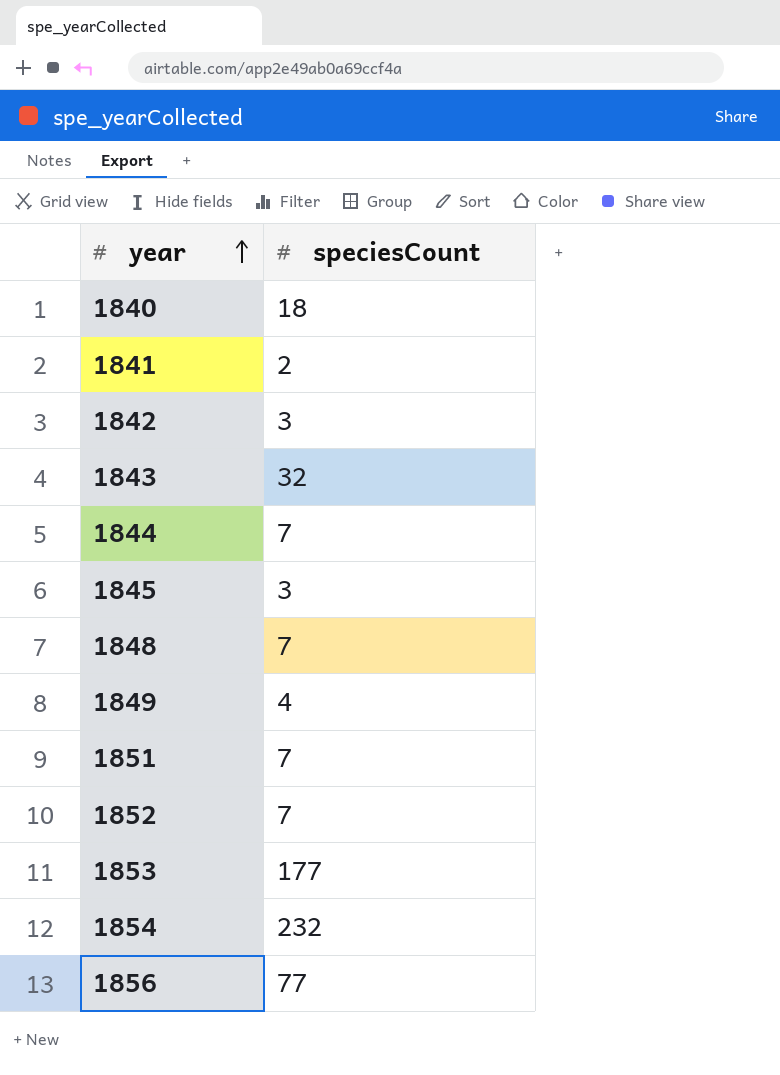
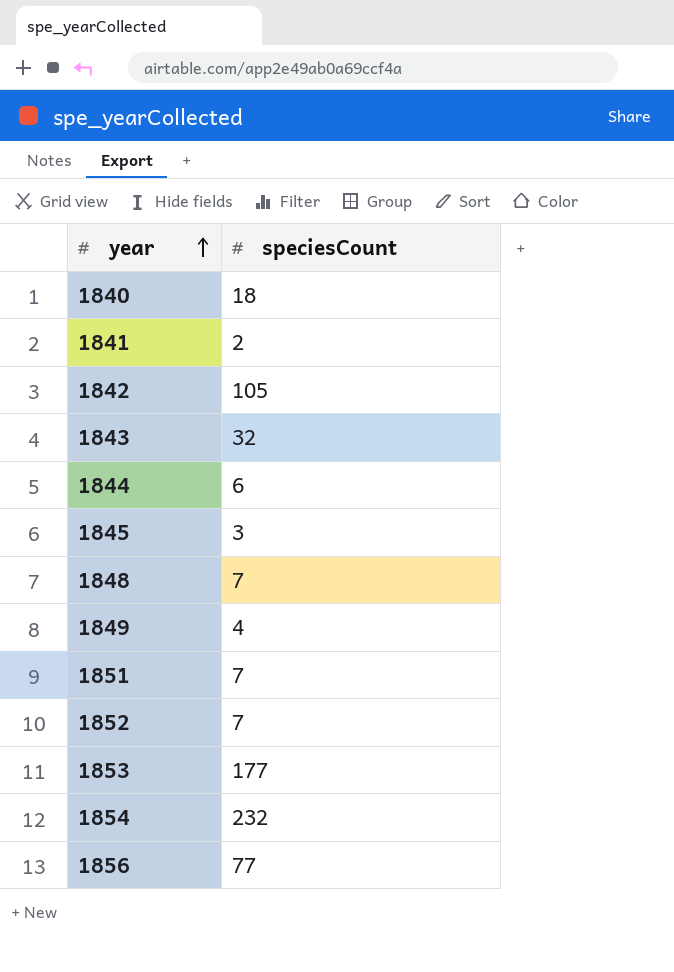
1842 | speciesCount: 3 -> 105
1844 | speciesCount: 7 -> 6

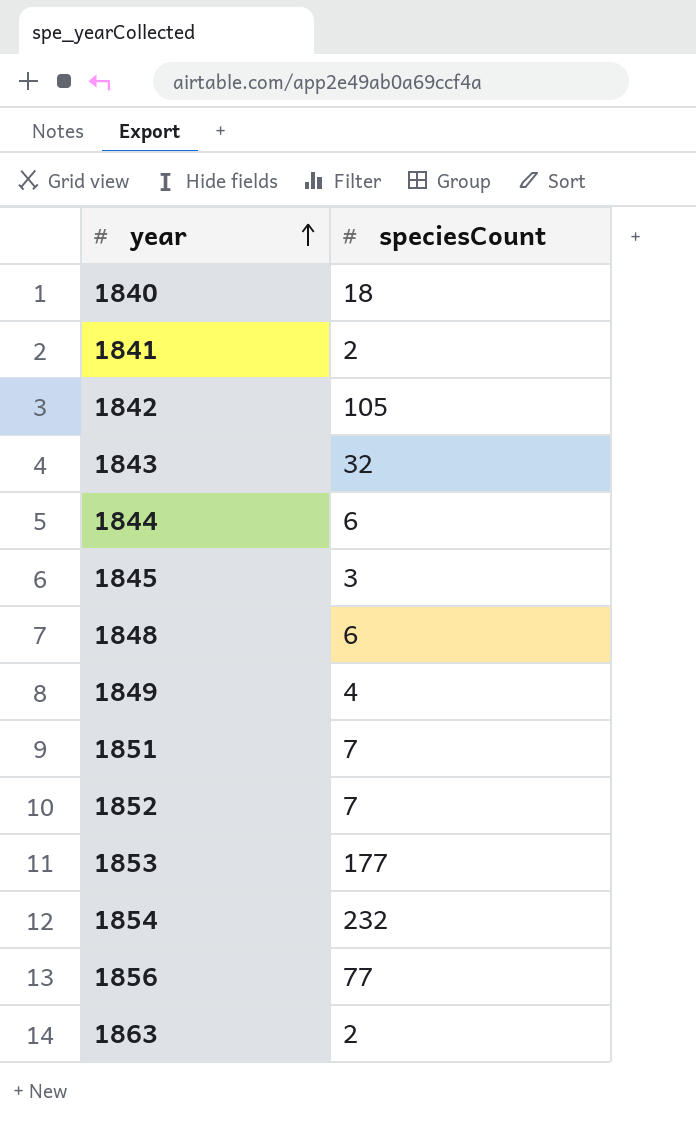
1848 | speciesCount: 7 -> 6
row 1863: none -> 2

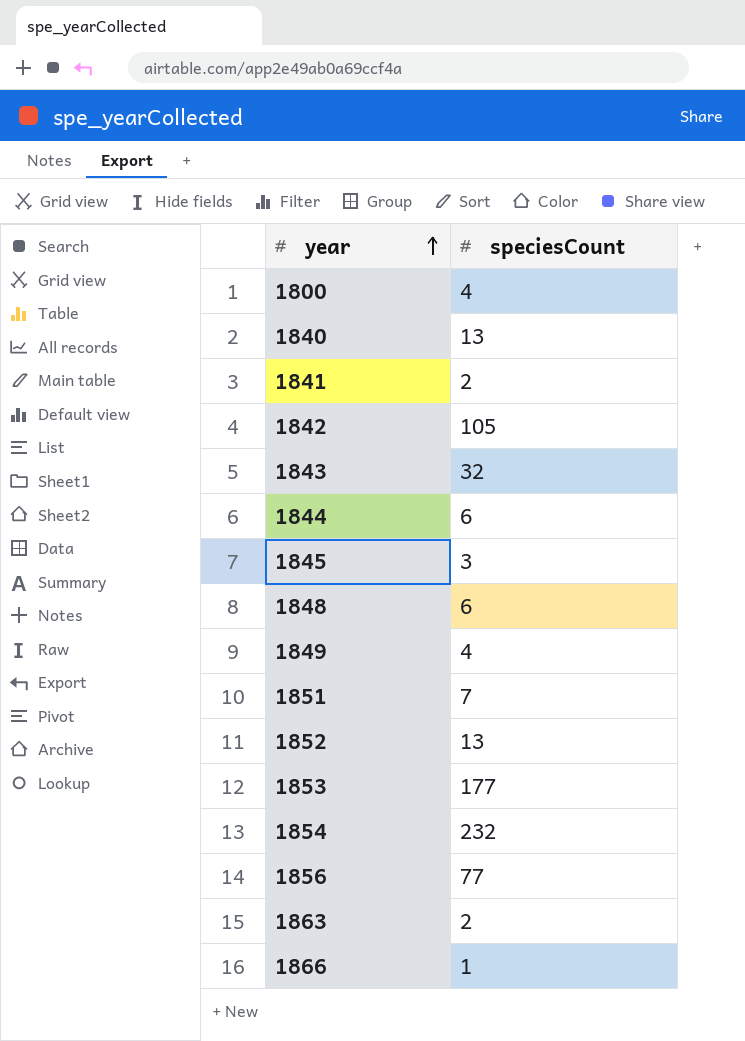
row 1800: none -> 4
1840 | speciesCount: 18 -> 13
1852 | speciesCount: 7 -> 13
row 1866: none -> 1

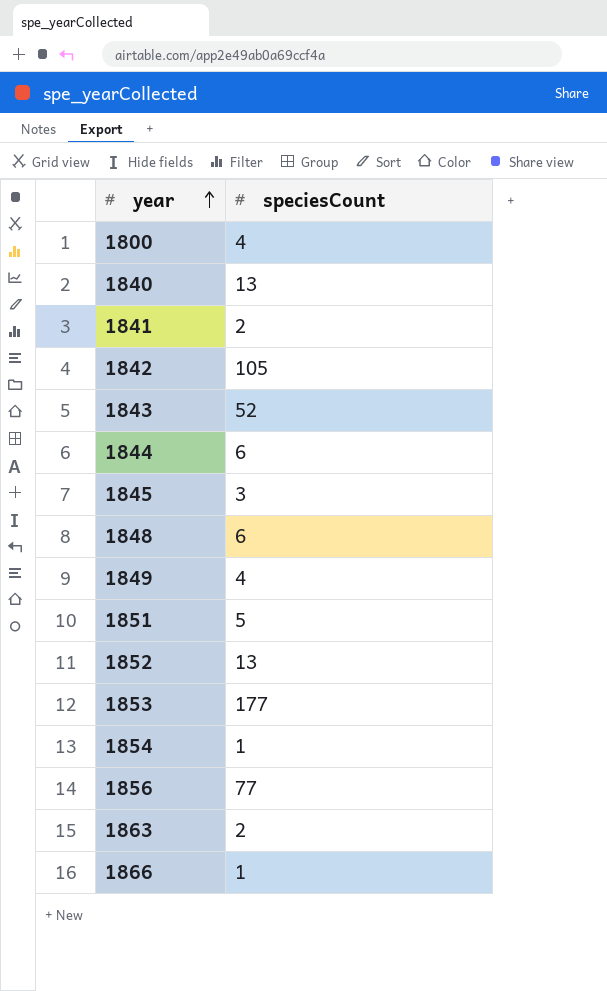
1843 | speciesCount: 32 -> 52
1851 | speciesCount: 7 -> 5
1854 | speciesCount: 232 -> 1

